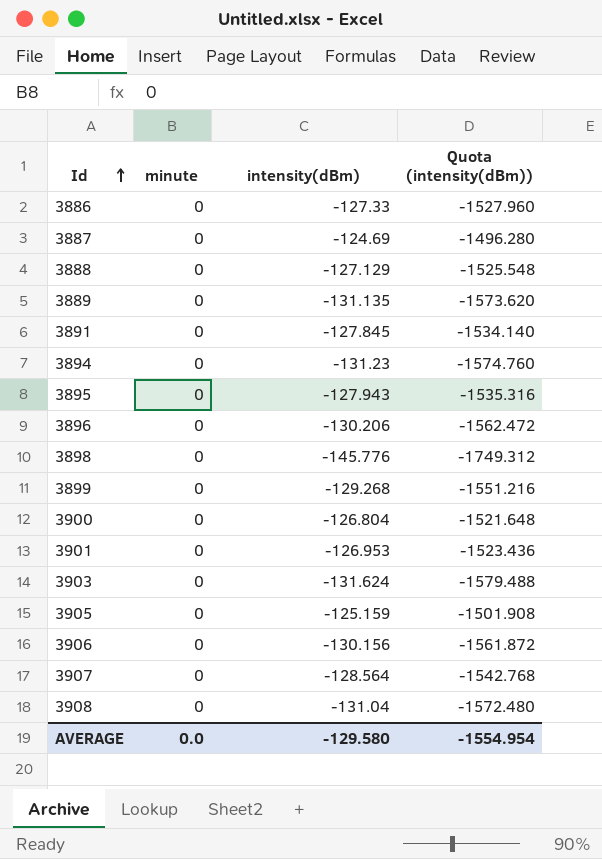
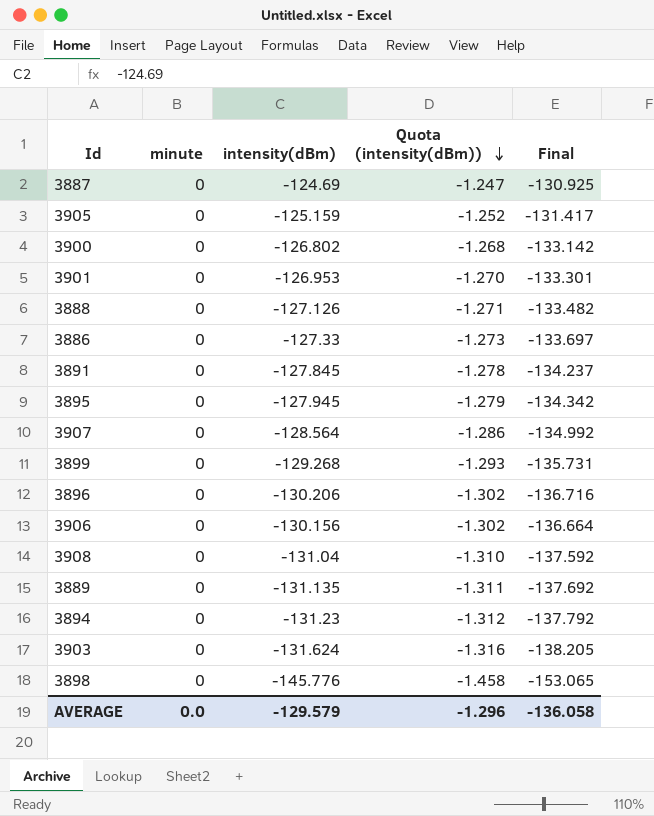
row order: Id ascending -> Quota (intensity(dBm)) descending
column Quota (intensity(dBm)) | formula: [intensity(dBm)] * 12 -> [intensity(dBm)] * 0.01
column Final | formula: none -> [intensity(dBm)] * 1.05
3900 | intensity(dBm): -126.804 -> -126.802
3888 | intensity(dBm): -127.129 -> -127.126
3895 | intensity(dBm): -127.943 -> -127.945
AVERAGE | intensity(dBm): -129.580 -> -129.579
AVERAGE | Quota (intensity(dBm)): -1554.954 -> -1.296

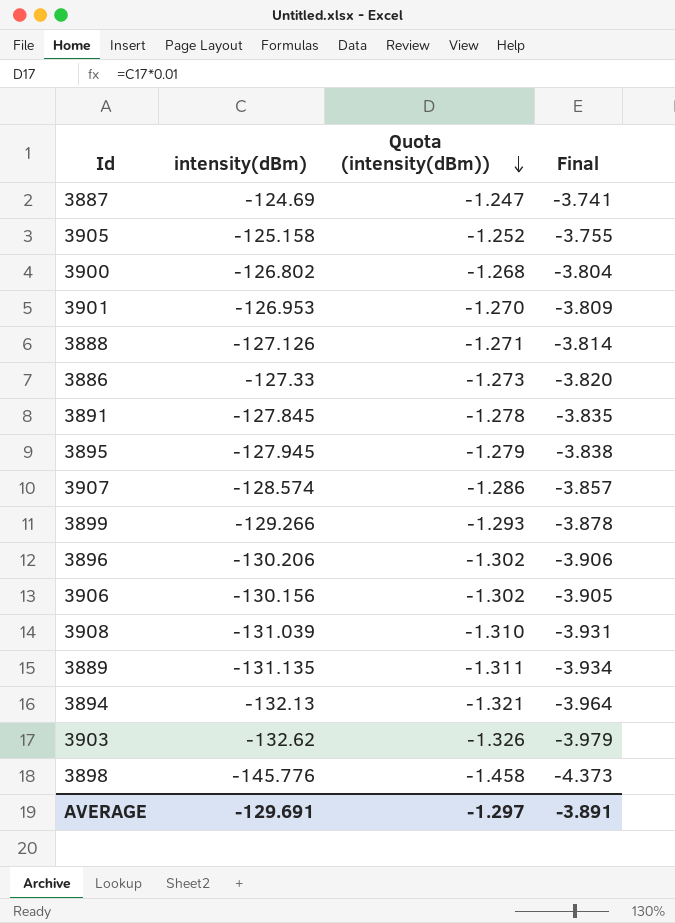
column minute | position: 2 -> none
column Final | formula: [intensity(dBm)] * 1.05 -> [intensity(dBm)] * 0.03
3905 | intensity(dBm): -125.159 -> -125.158
3907 | intensity(dBm): -128.564 -> -128.574
3899 | intensity(dBm): -129.268 -> -129.266
3908 | intensity(dBm): -131.04 -> -131.039
3894 | intensity(dBm): -131.23 -> -132.13
3894 | Quota (intensity(dBm)): -1.312 -> -1.321
3903 | intensity(dBm): -131.624 -> -132.62
3903 | Quota (intensity(dBm)): -1.316 -> -1.326
AVERAGE | intensity(dBm): -129.579 -> -129.691
AVERAGE | Quota (intensity(dBm)): -1.296 -> -1.297
AVERAGE | Final: -136.058 -> -3.891

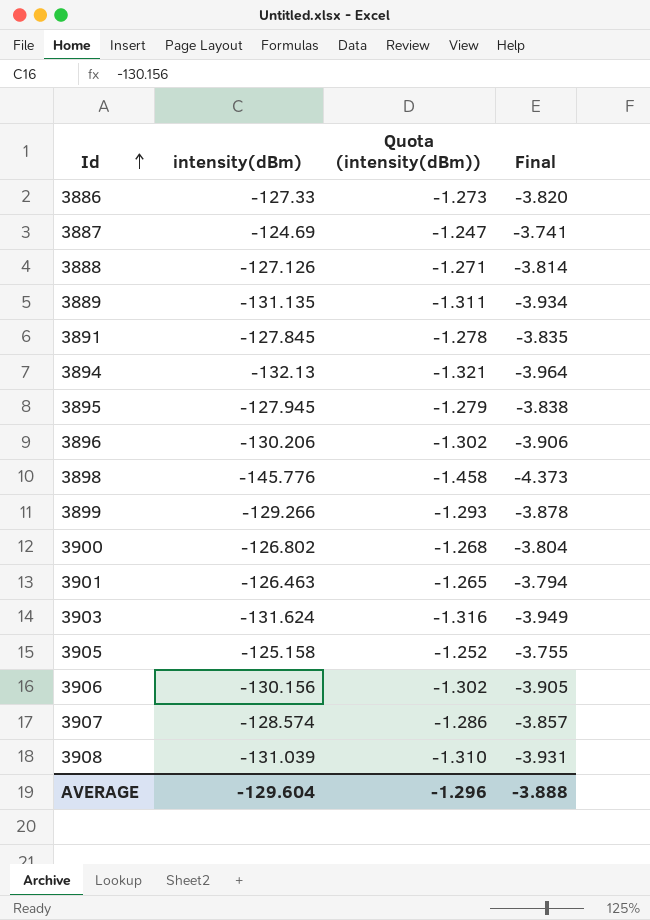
row order: Quota (intensity(dBm)) descending -> Id ascending
3901 | intensity(dBm): -126.953 -> -126.463
3901 | Quota (intensity(dBm)): -1.270 -> -1.265
3901 | Final: -3.809 -> -3.794
3903 | intensity(dBm): -132.62 -> -131.624
3903 | Quota (intensity(dBm)): -1.326 -> -1.316
3903 | Final: -3.979 -> -3.949
AVERAGE | intensity(dBm): -129.691 -> -129.604
AVERAGE | Quota (intensity(dBm)): -1.297 -> -1.296
AVERAGE | Final: -3.891 -> -3.888

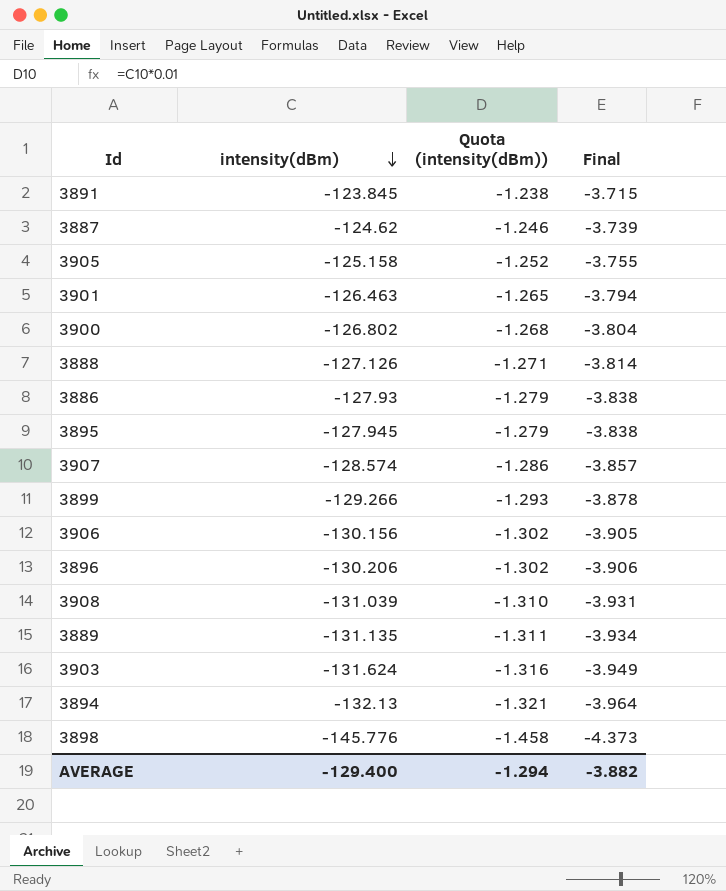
row order: Id ascending -> intensity(dBm) descending
3891 | intensity(dBm): -127.845 -> -123.845
3891 | Quota (intensity(dBm)): -1.278 -> -1.238
3891 | Final: -3.835 -> -3.715
3887 | intensity(dBm): -124.69 -> -124.62
3887 | Quota (intensity(dBm)): -1.247 -> -1.246
3887 | Final: -3.741 -> -3.739
3886 | intensity(dBm): -127.33 -> -127.93
3886 | Quota (intensity(dBm)): -1.273 -> -1.279
3886 | Final: -3.820 -> -3.838
AVERAGE | intensity(dBm): -129.604 -> -129.400
AVERAGE | Quota (intensity(dBm)): -1.296 -> -1.294
AVERAGE | Final: -3.888 -> -3.882

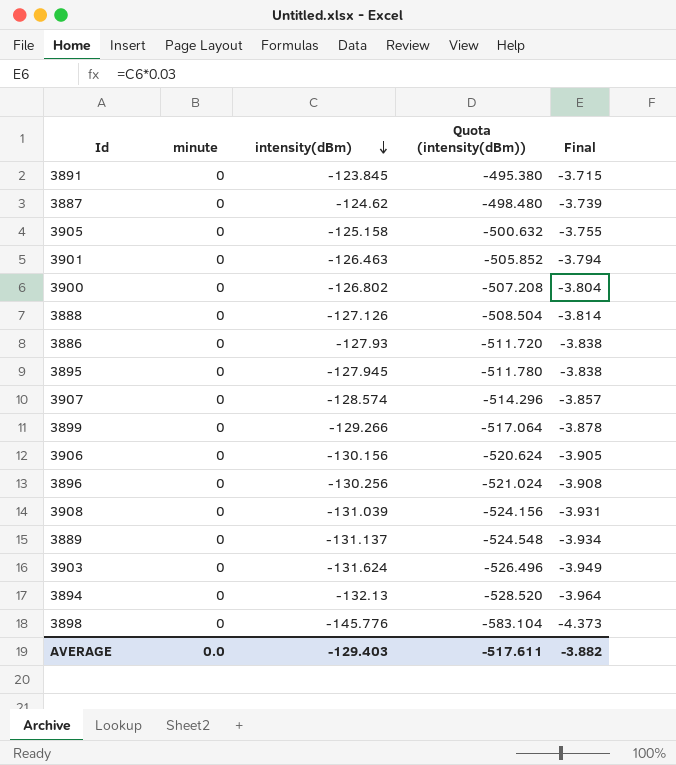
column minute | position: none -> 2
column Quota (intensity(dBm)) | formula: [intensity(dBm)] * 0.01 -> [intensity(dBm)] * 4
3896 | intensity(dBm): -130.206 -> -130.256
3896 | Final: -3.906 -> -3.908
3889 | intensity(dBm): -131.135 -> -131.137
AVERAGE | intensity(dBm): -129.400 -> -129.403
AVERAGE | Quota (intensity(dBm)): -1.294 -> -517.611

